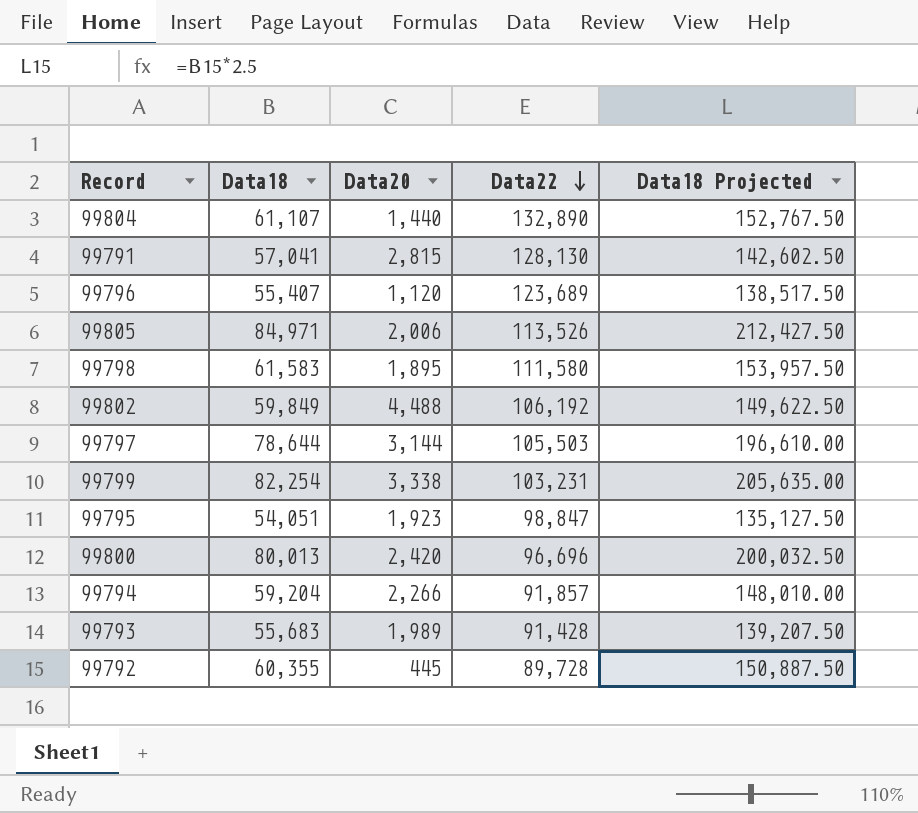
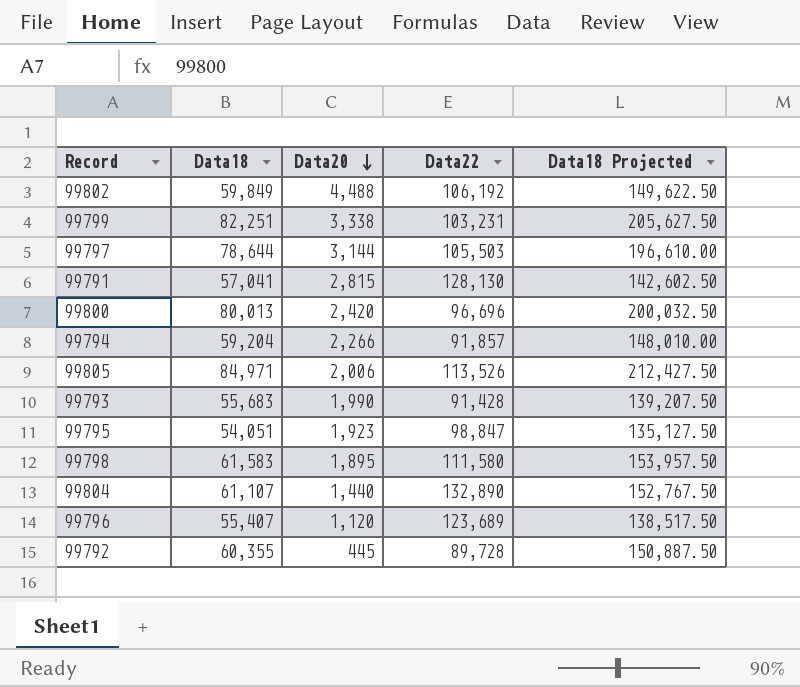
row order: Data22 descending -> Data20 descending
99799 | Data18: 82,254 -> 82,251
99799 | Data18 Projected: 205,635.00 -> 205,627.50
99793 | Data20: 1,989 -> 1,990

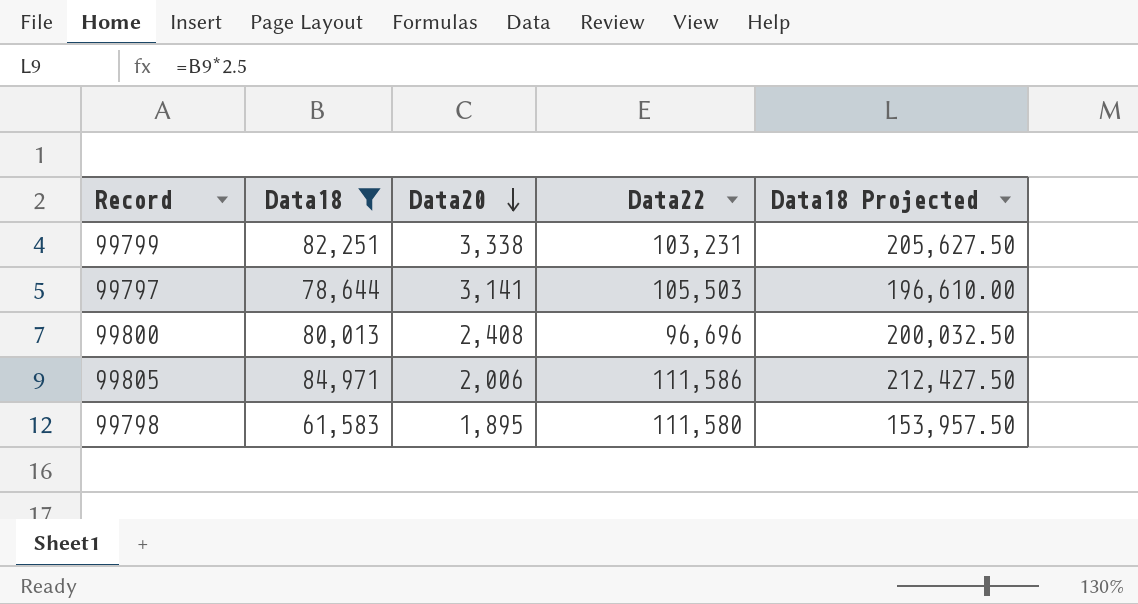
filter: none -> Data18 >= 61,583
99797 | Data20: 3,144 -> 3,141
99800 | Data20: 2,420 -> 2,408
99805 | Data22: 113,526 -> 111,586

